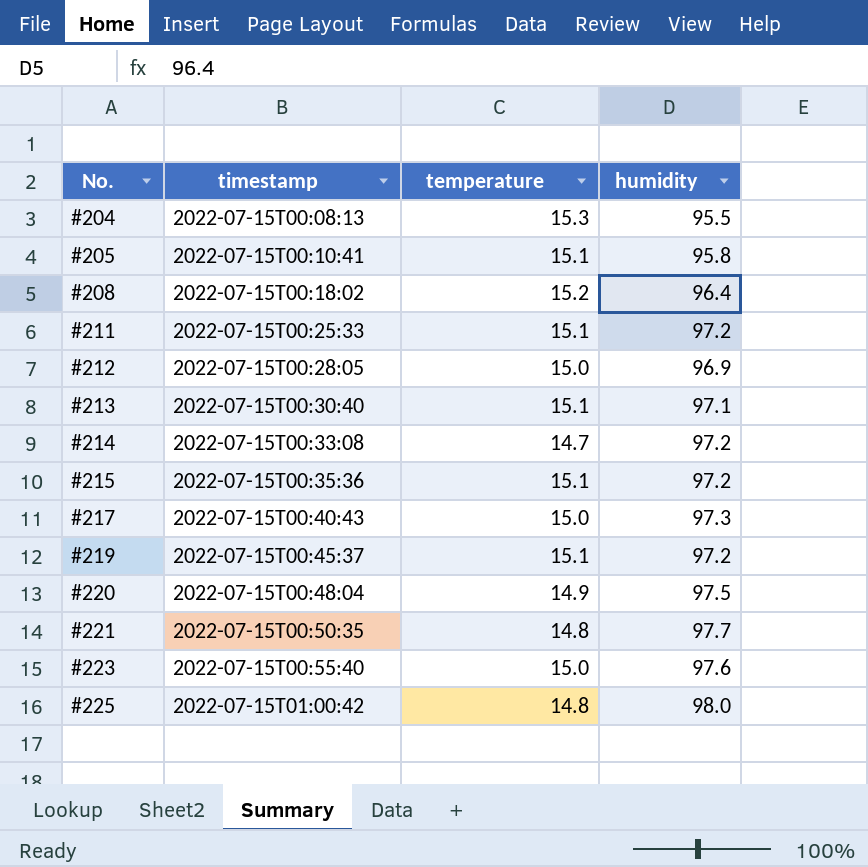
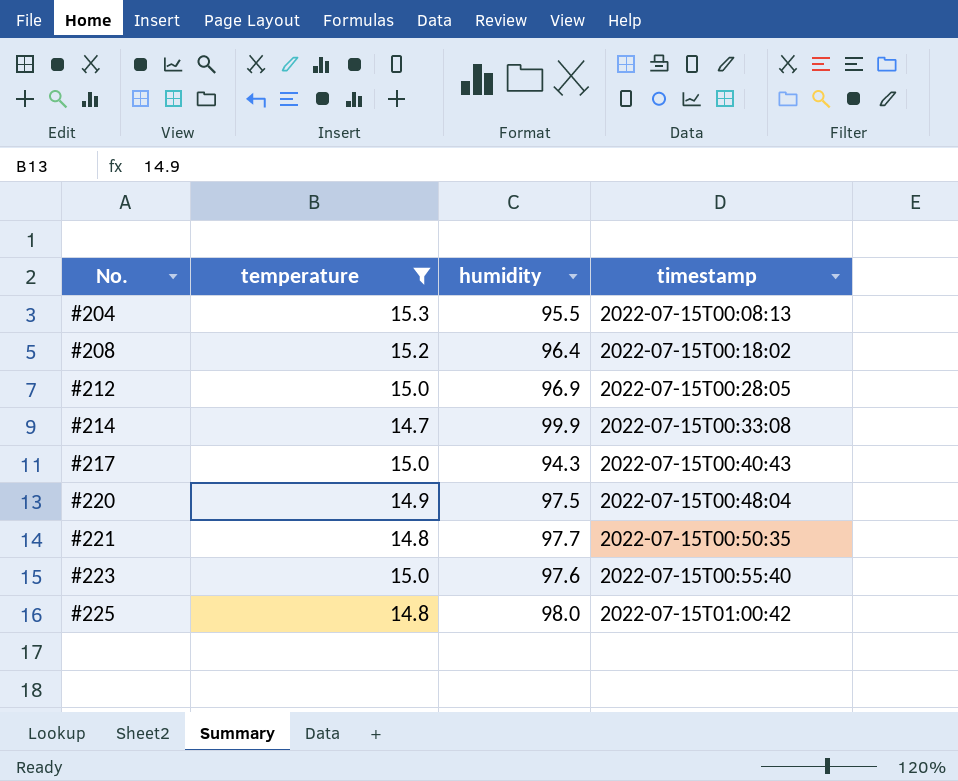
filter: none -> temperature != 15.1
column timestamp | position: 2 -> 4
#214 | humidity: 97.2 -> 99.9
#217 | humidity: 97.3 -> 94.3

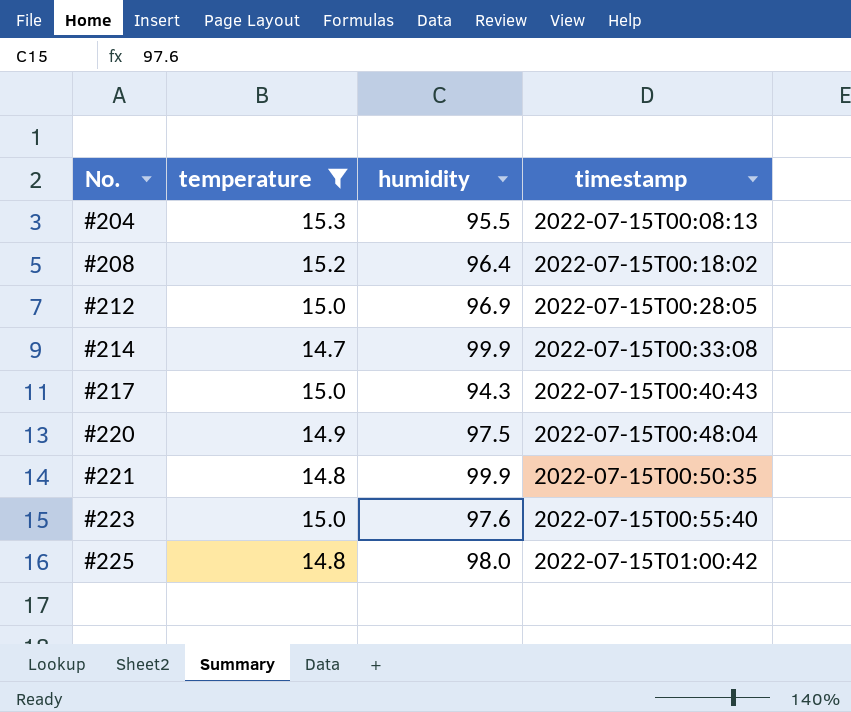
#221 | humidity: 97.7 -> 99.9

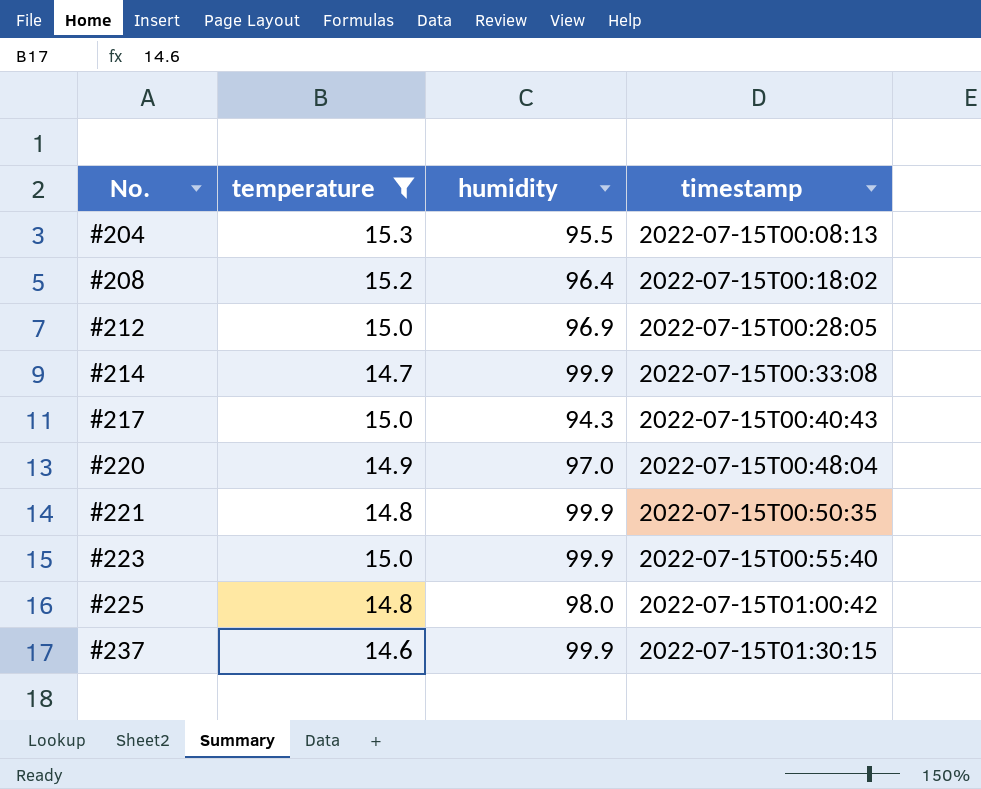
#220 | humidity: 97.5 -> 97.0
#223 | humidity: 97.6 -> 99.9
row #237: none -> 14.6 | 99.9 | 2022-07-15T01:30:15

